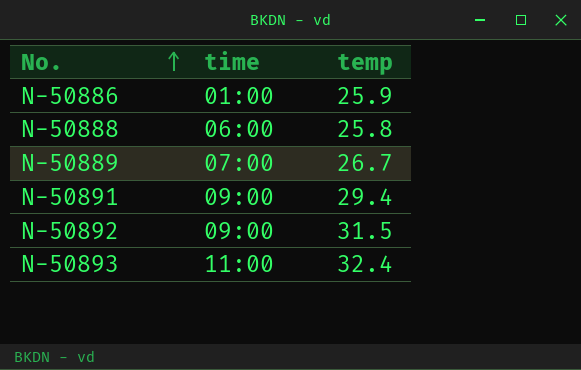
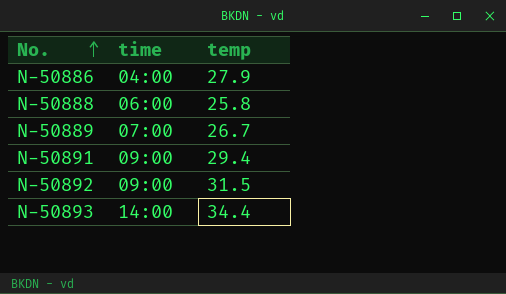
N-50886 | time: 01:00 -> 04:00
N-50886 | temp: 25.9 -> 27.9
N-50893 | time: 11:00 -> 14:00
N-50893 | temp: 32.4 -> 34.4

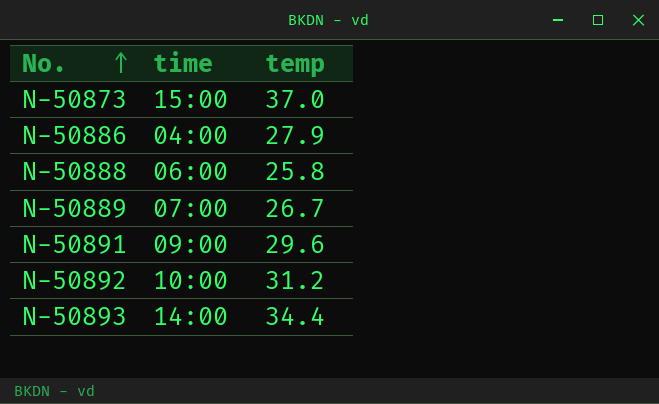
row N-50873: none -> 15:00 | 37.0
N-50891 | temp: 29.4 -> 29.6
N-50892 | time: 09:00 -> 10:00
N-50892 | temp: 31.5 -> 31.2

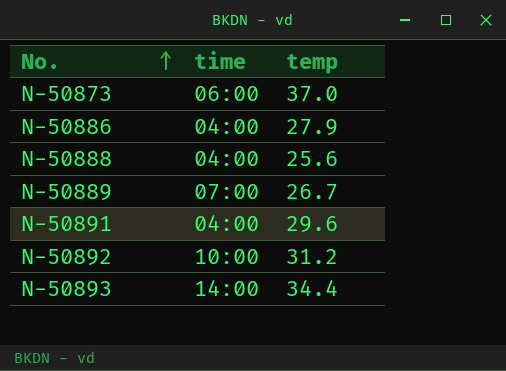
N-50873 | time: 15:00 -> 06:00
N-50888 | time: 06:00 -> 04:00
N-50888 | temp: 25.8 -> 25.6
N-50891 | time: 09:00 -> 04:00

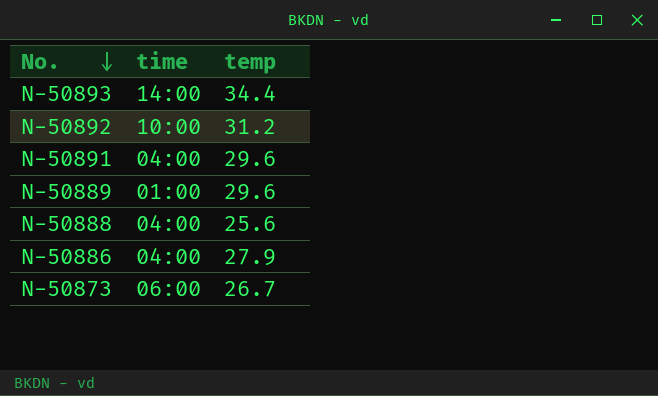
row order: No. ascending -> No. descending
N-50889 | time: 07:00 -> 01:00
N-50889 | temp: 26.7 -> 29.6
N-50873 | temp: 37.0 -> 26.7

